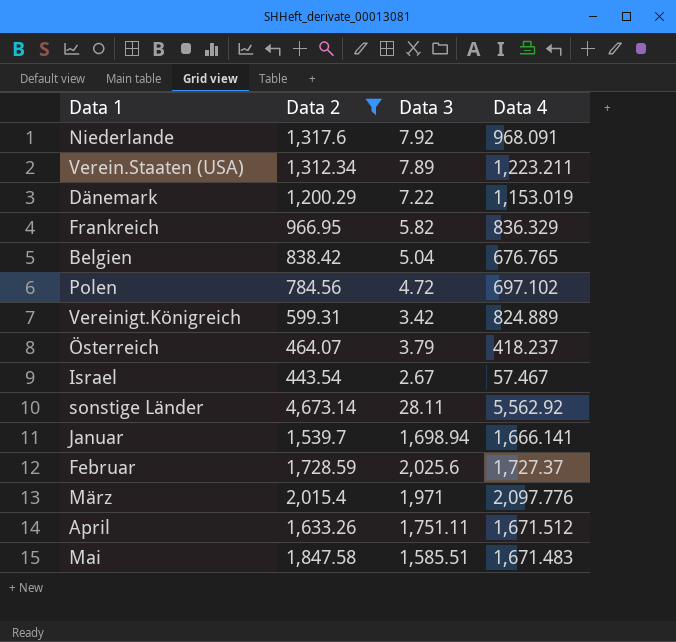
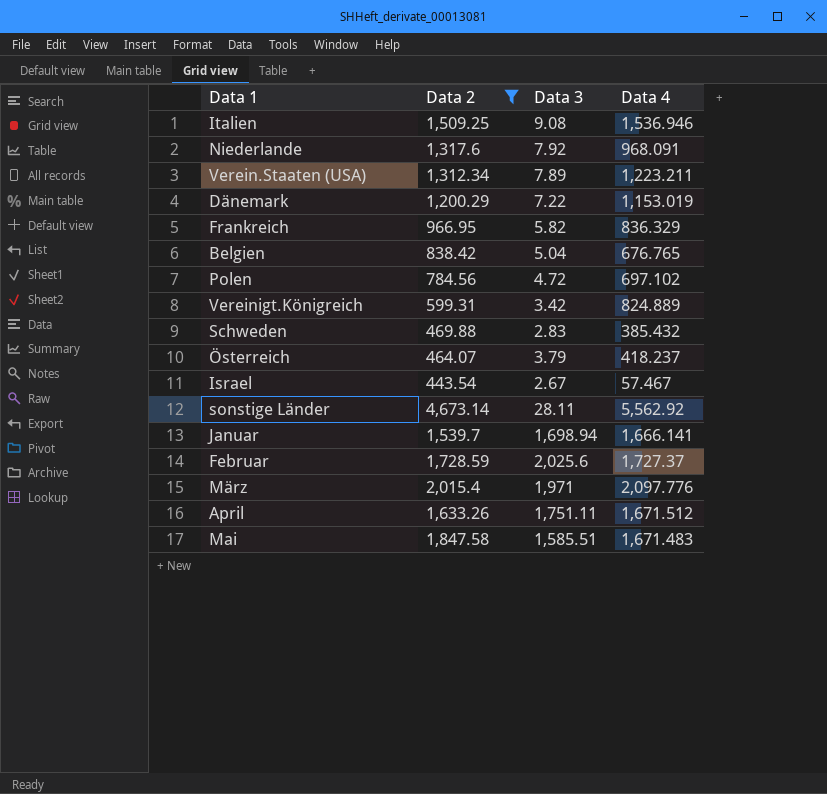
row Italien: none -> 1,509.25 | 9.08 | 1,536.946
row Schweden: none -> 469.88 | 2.83 | 385.432

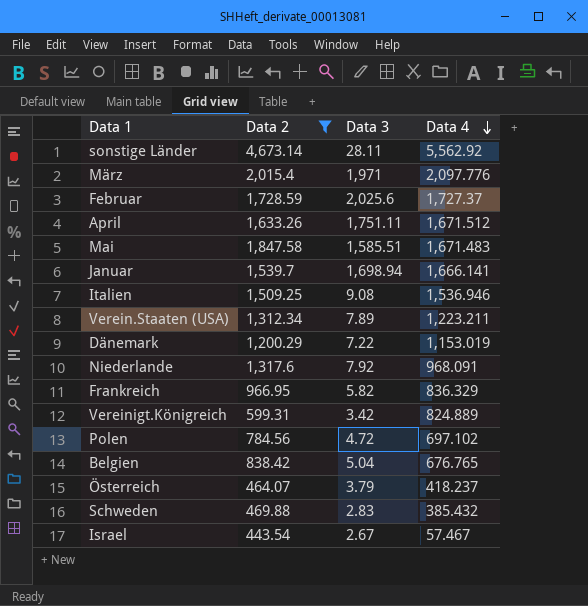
row order: none -> Data 4 descending

